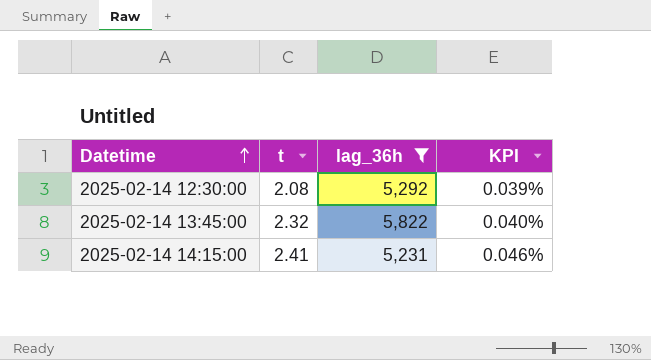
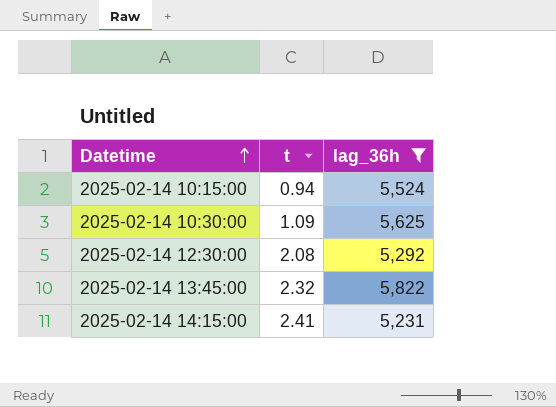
column KPI | formula: [t] / [lag_36h] -> none
row 2025-02-14 10:15:00: none -> 0.94 | 5,524
row 2025-02-14 10:30:00: none -> 1.09 | 5,625

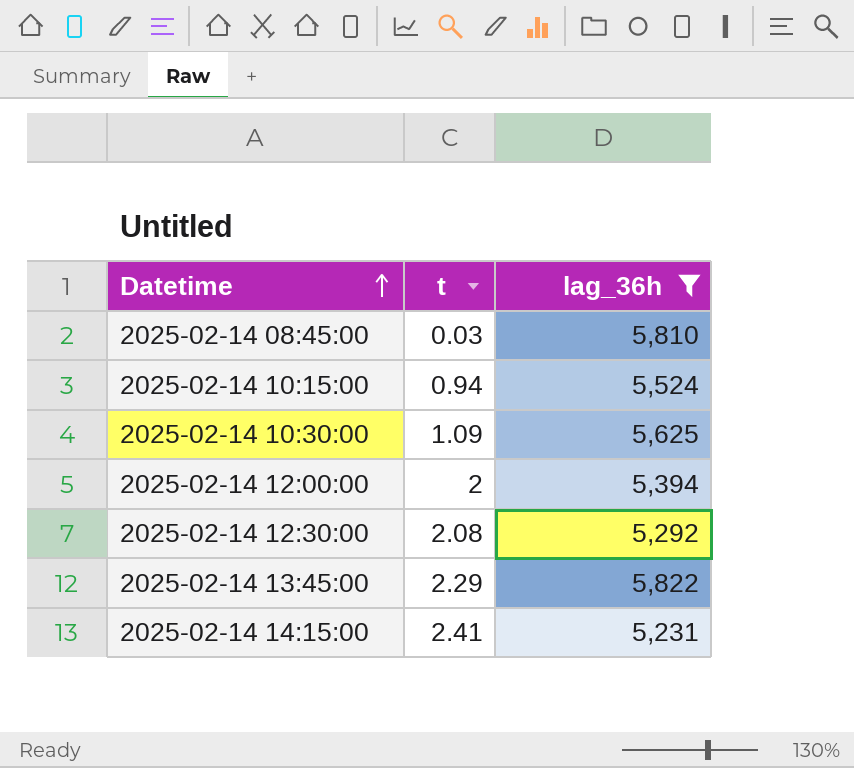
row 2025-02-14 08:45:00: none -> 0.03 | 5,810
row 2025-02-14 12:00:00: none -> 2 | 5,394
2025-02-14 13:45:00 | t: 2.32 -> 2.29

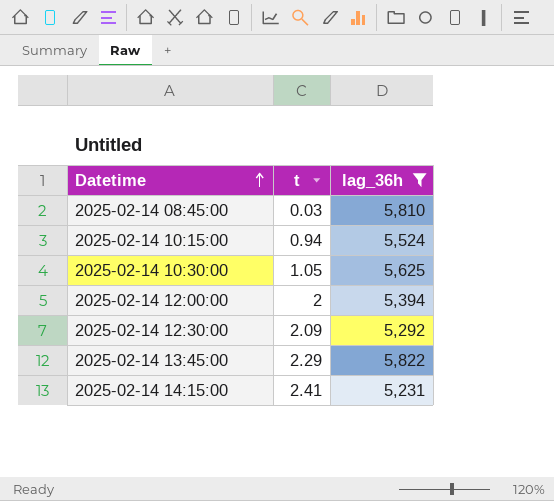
2025-02-14 10:30:00 | t: 1.09 -> 1.05
2025-02-14 12:30:00 | t: 2.08 -> 2.09

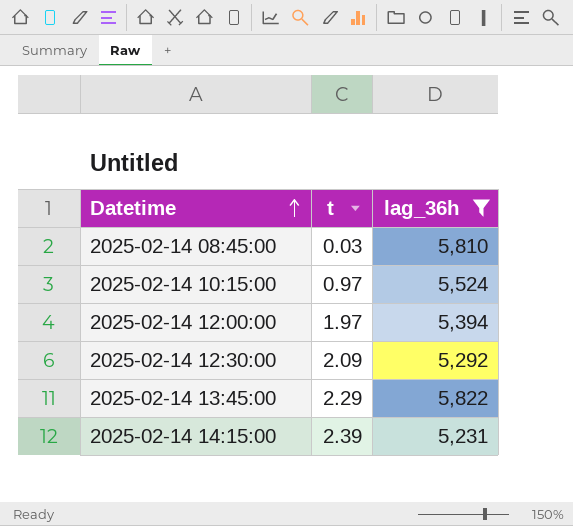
row 2025-02-14 10:30:00: 1.05 | 5,625 -> none
2025-02-14 10:15:00 | t: 0.94 -> 0.97
2025-02-14 12:00:00 | t: 2 -> 1.97
2025-02-14 14:15:00 | t: 2.41 -> 2.39

